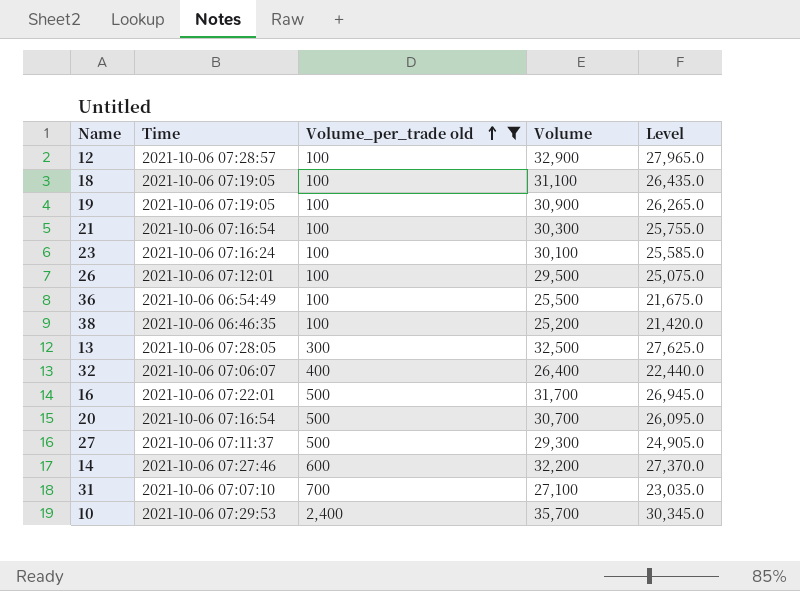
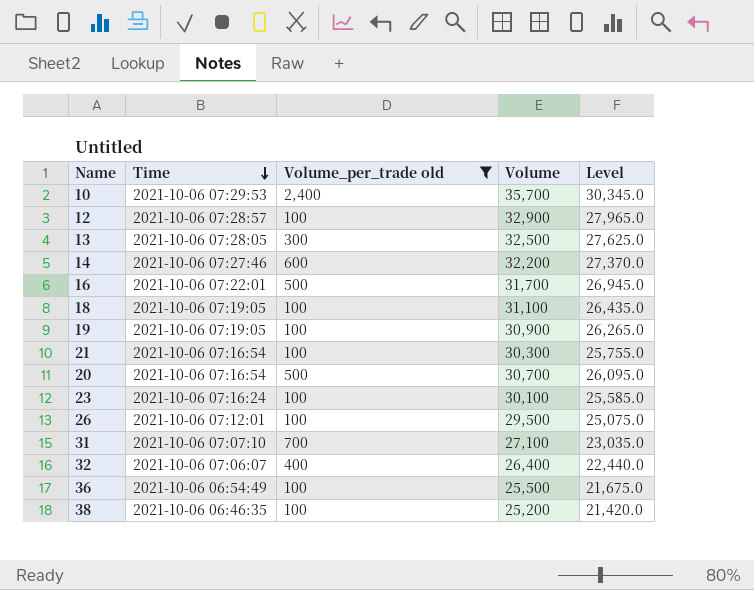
row order: Volume_per_trade old ascending -> Time descending
row 27: 2021-10-06 07:11:37 | 500 | 29,300 | 24,905.0 -> none

